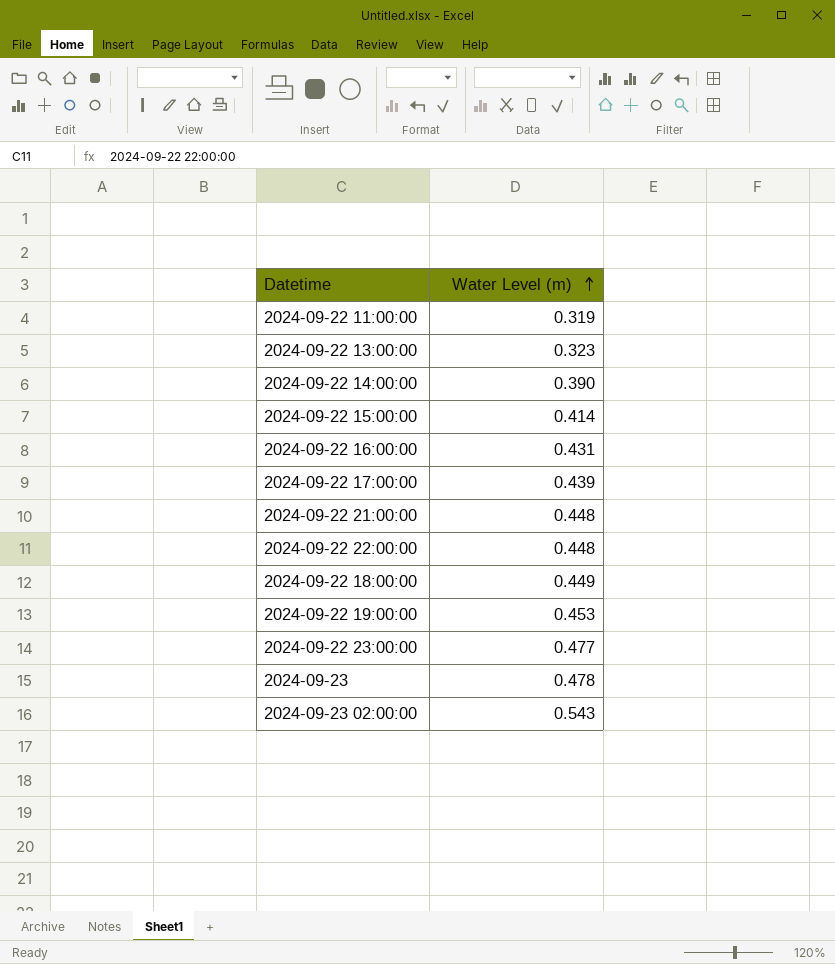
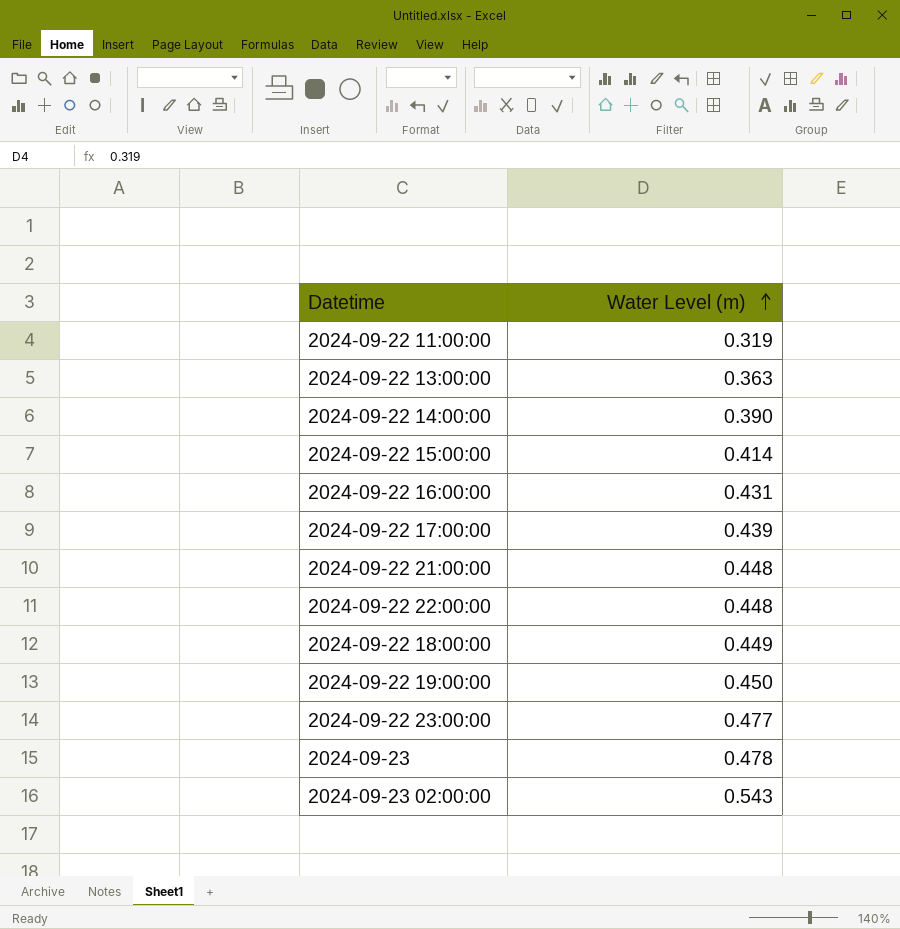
2024-09-22 13:00:00 | Water Level (m): 0.323 -> 0.363
2024-09-22 19:00:00 | Water Level (m): 0.453 -> 0.450

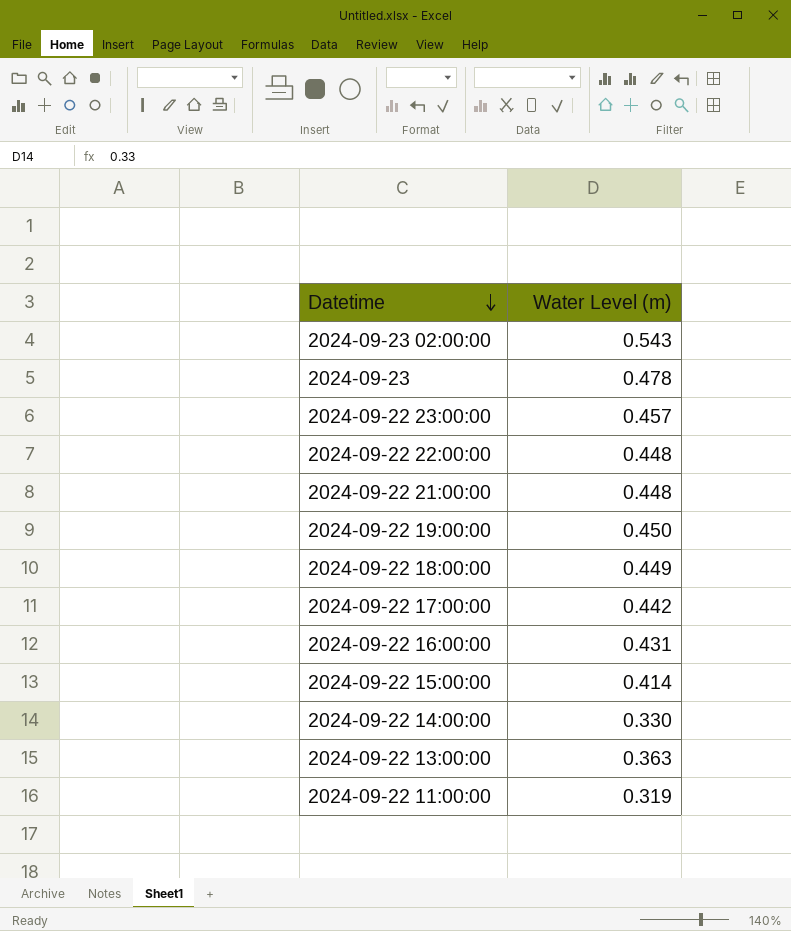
row order: Water Level (m) ascending -> Datetime descending
2024-09-22 23:00:00 | Water Level (m): 0.477 -> 0.457
2024-09-22 17:00:00 | Water Level (m): 0.439 -> 0.442
2024-09-22 14:00:00 | Water Level (m): 0.390 -> 0.330

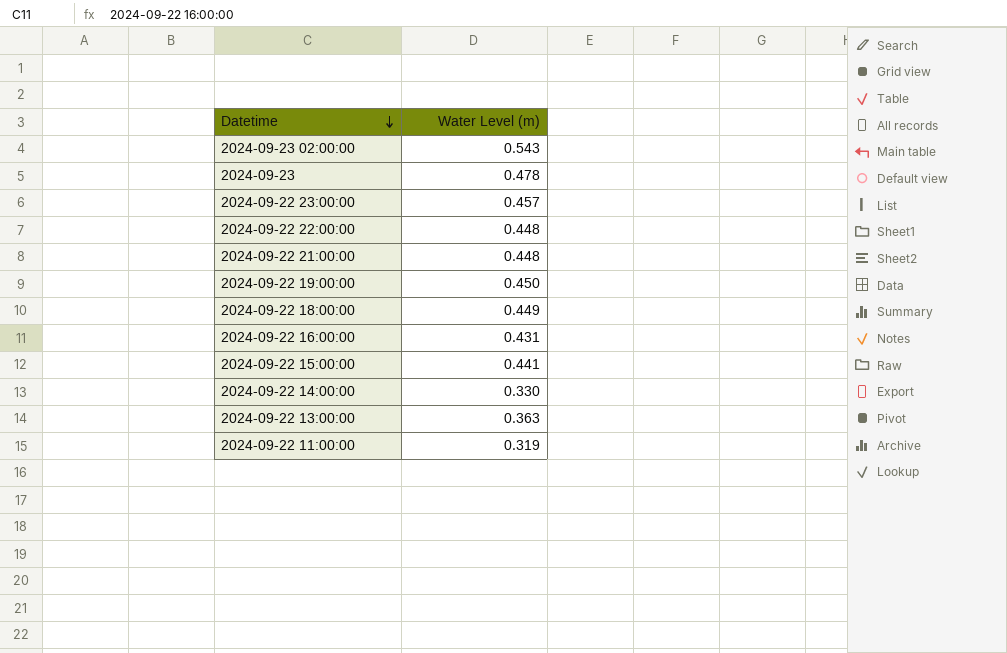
row 2024-09-22 17:00:00: 0.442 -> none
2024-09-22 15:00:00 | Water Level (m): 0.414 -> 0.441

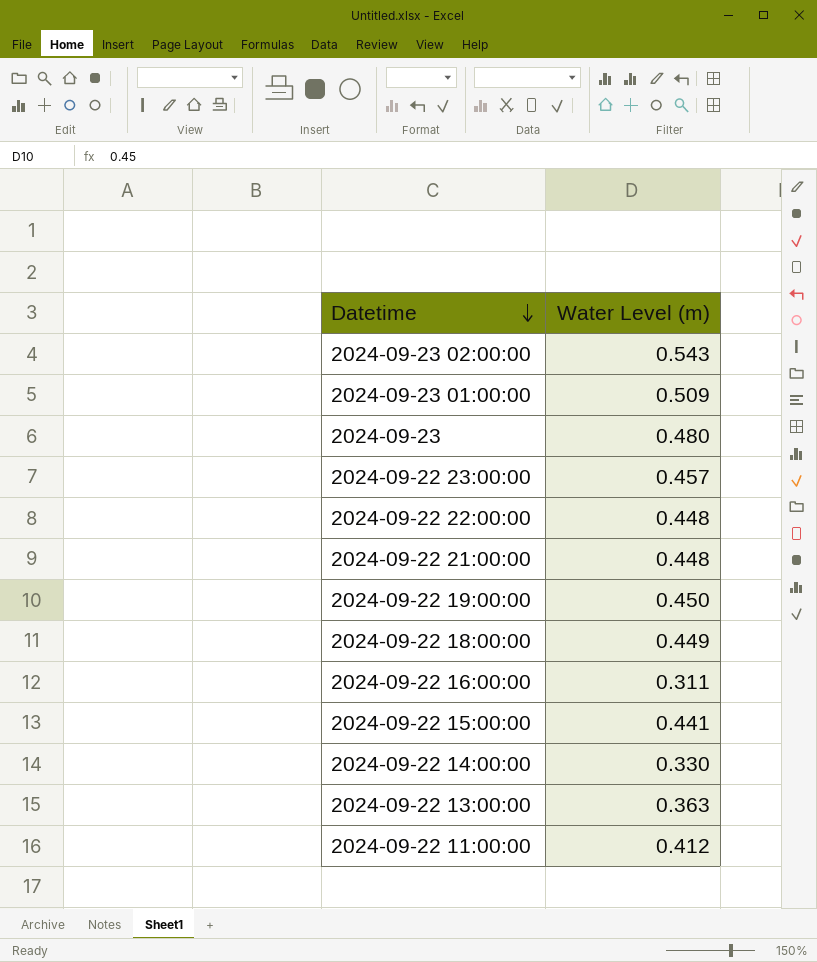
row 2024-09-23 01:00:00: none -> 0.509
2024-09-23 | Water Level (m): 0.478 -> 0.480
2024-09-22 16:00:00 | Water Level (m): 0.431 -> 0.311
2024-09-22 11:00:00 | Water Level (m): 0.319 -> 0.412

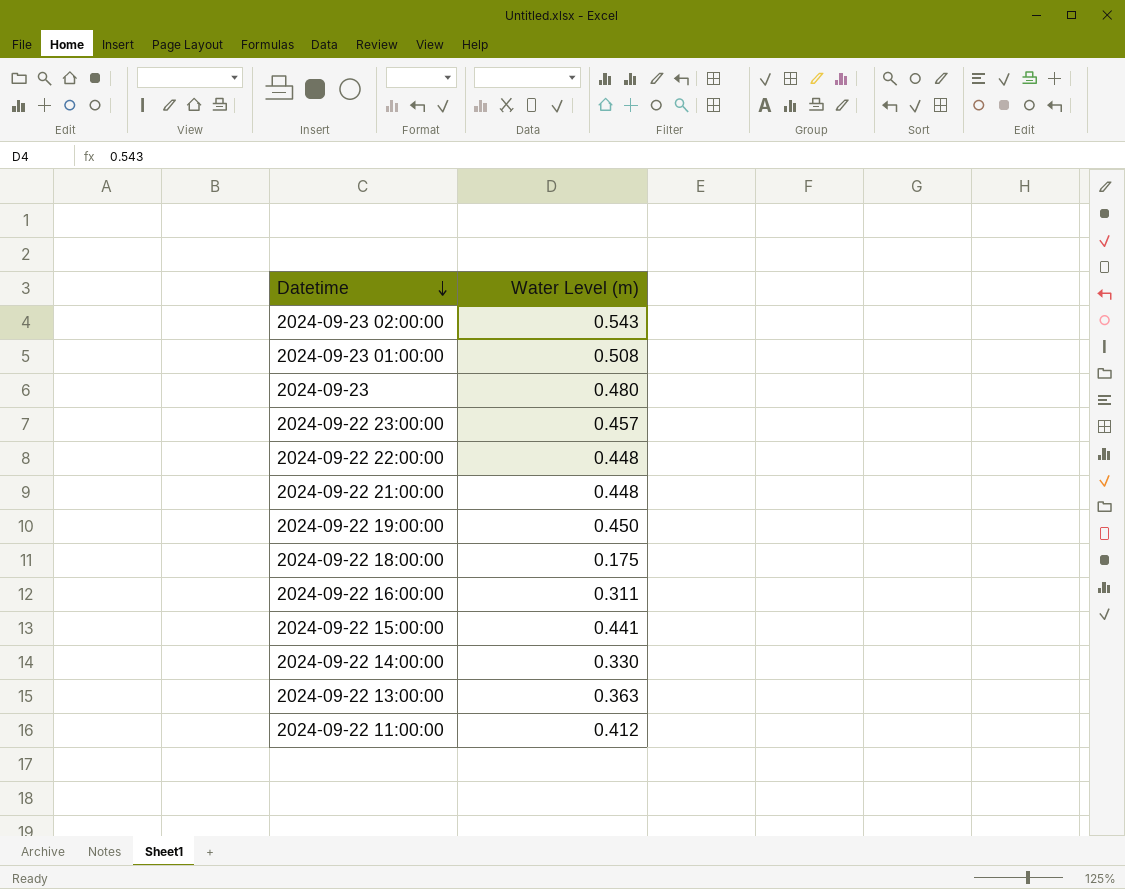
2024-09-23 01:00:00 | Water Level (m): 0.509 -> 0.508
2024-09-22 18:00:00 | Water Level (m): 0.449 -> 0.175

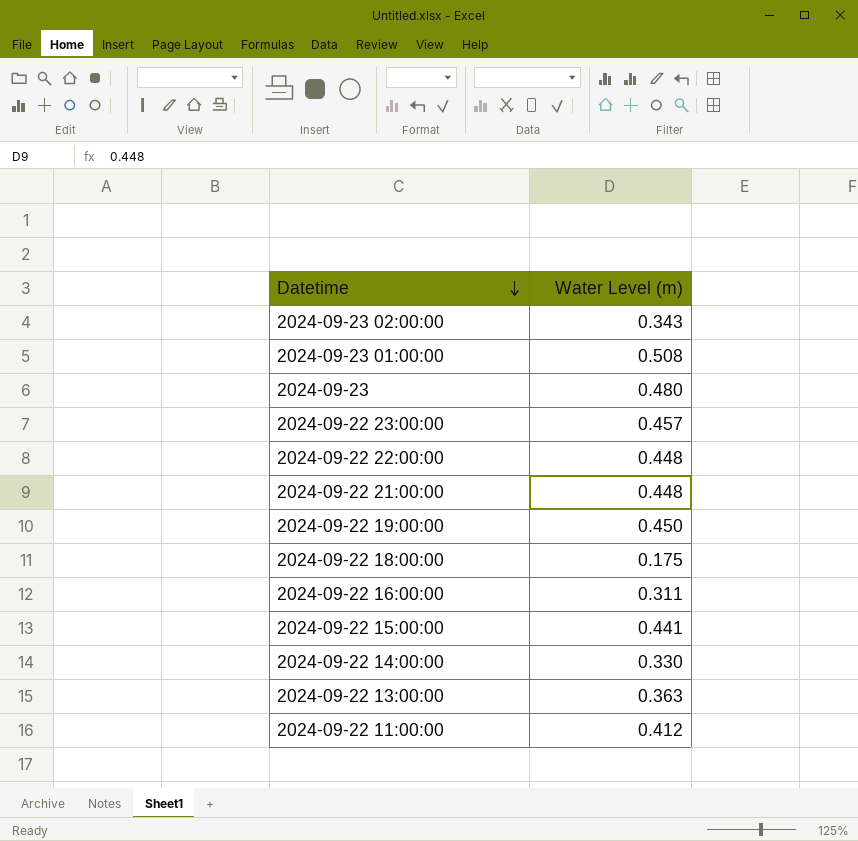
2024-09-23 02:00:00 | Water Level (m): 0.543 -> 0.343

